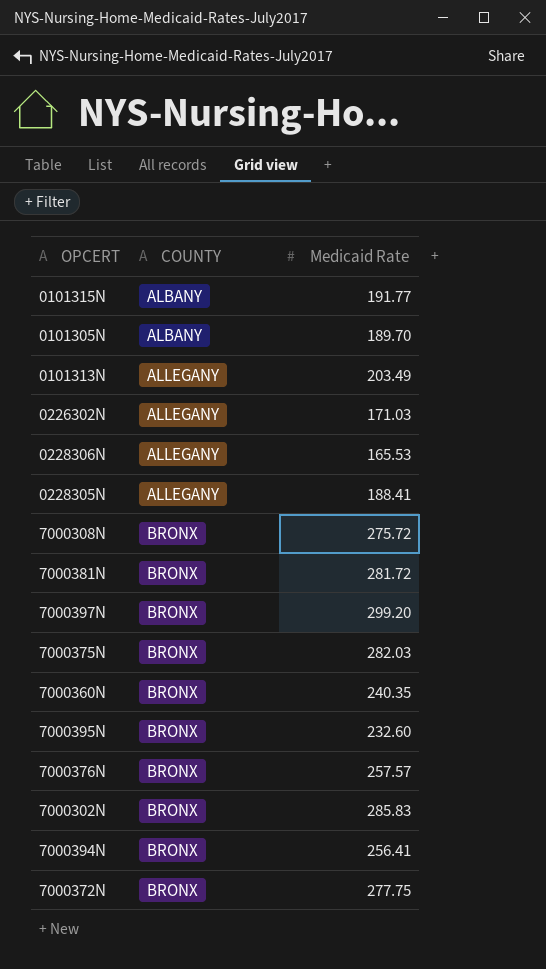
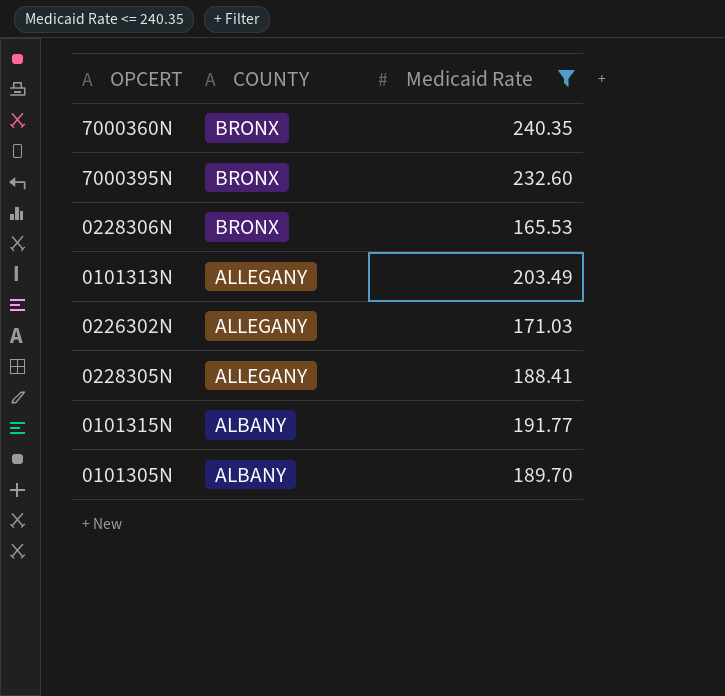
filter: none -> Medicaid Rate <= 240.35
row order: COUNTY ascending -> COUNTY descending
0228306N | COUNTY: ALLEGANY -> BRONX

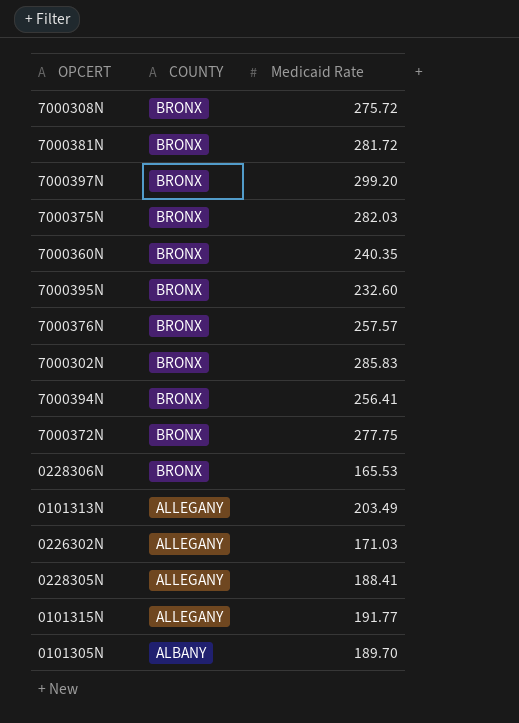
filter: Medicaid Rate <= 240.35 -> none
0101315N | COUNTY: ALBANY -> ALLEGANY

